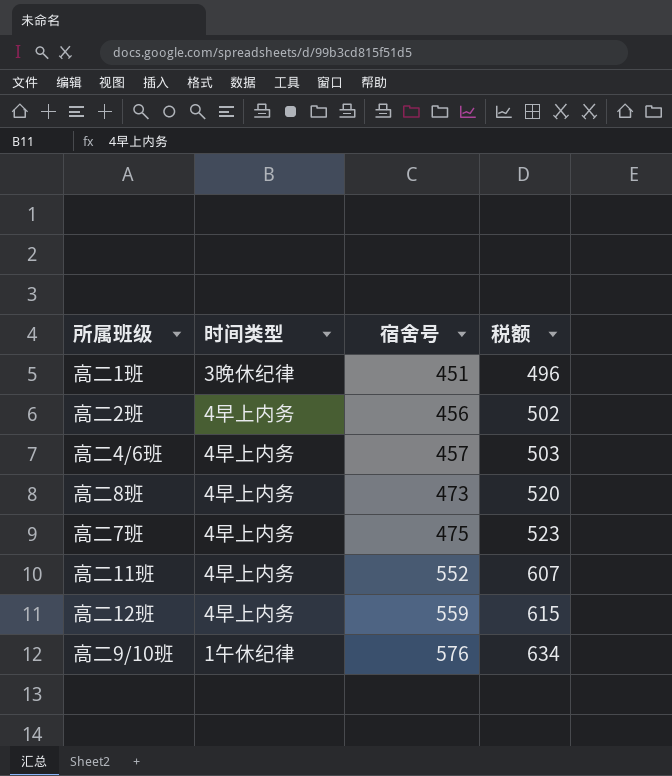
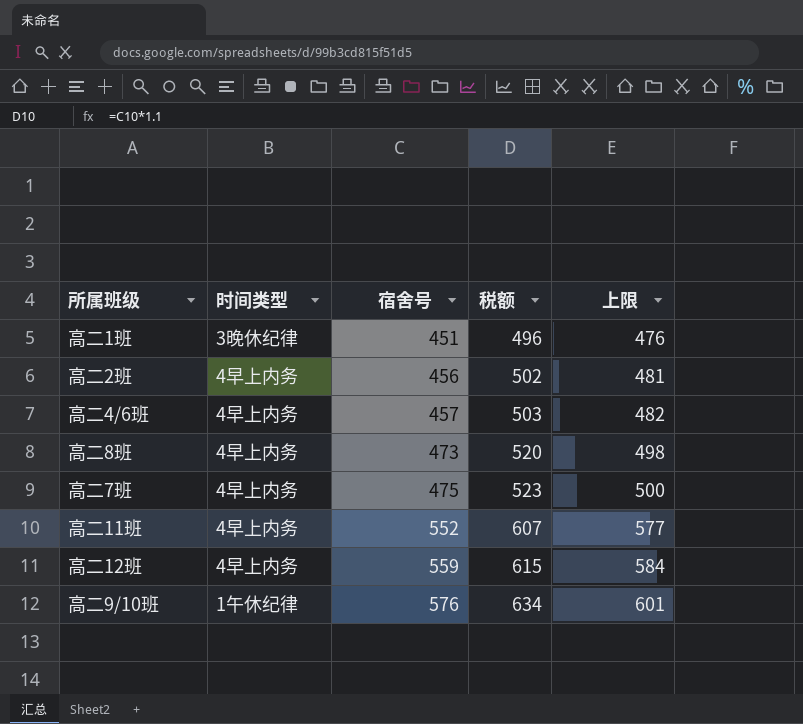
column 上限 | formula: none -> [宿舍号] + 25

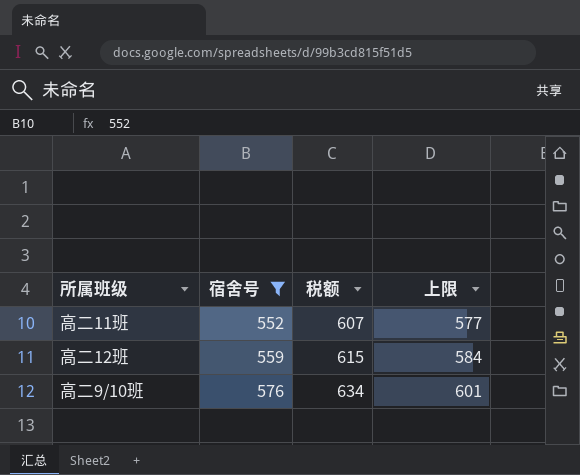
filter: none -> 宿舍号 >= 552
column 时间类型 | position: 2 -> none

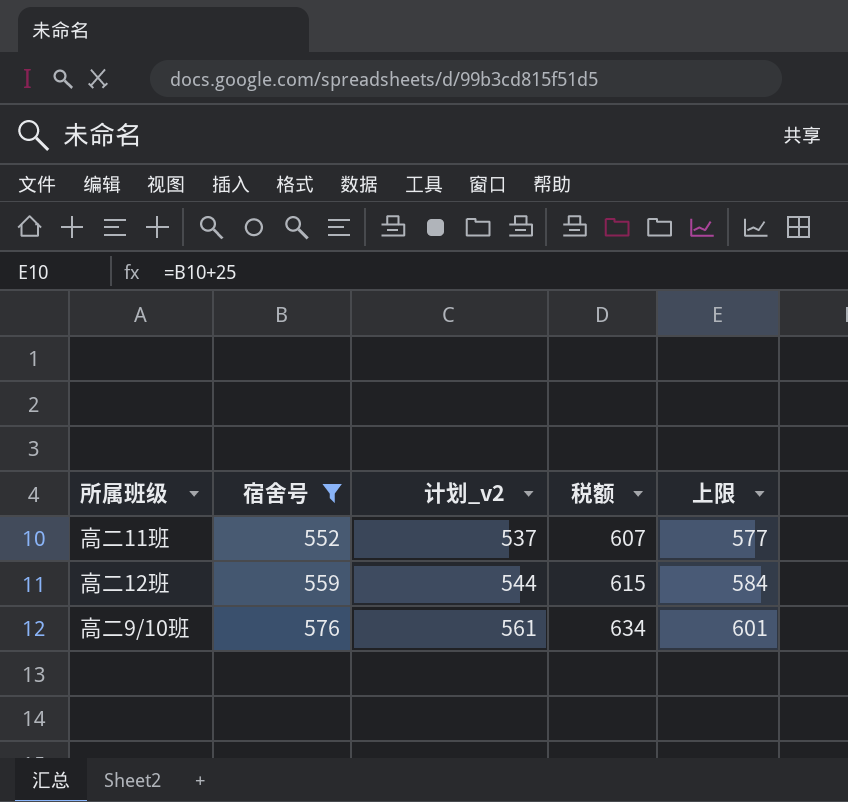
column 计划_v2 | formula: none -> [宿舍号] - 15

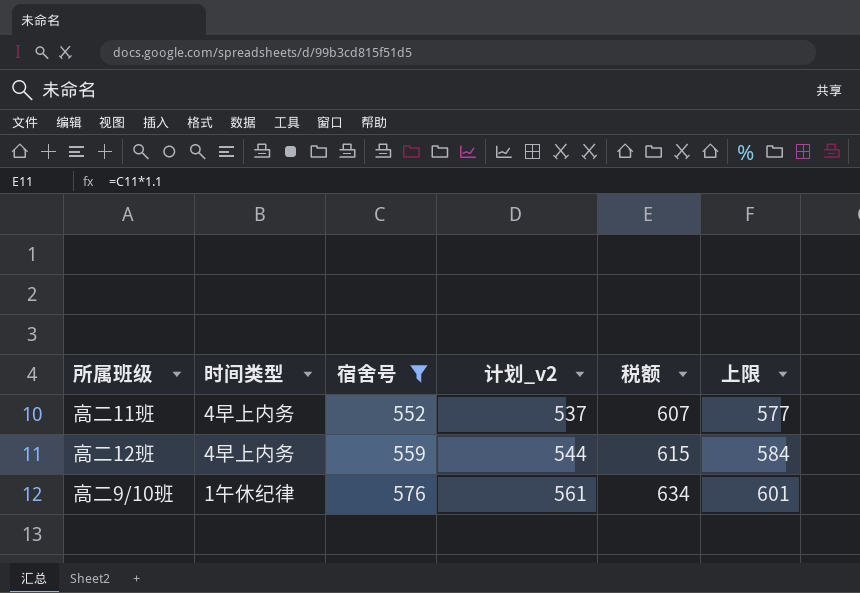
column 时间类型 | position: none -> 2

